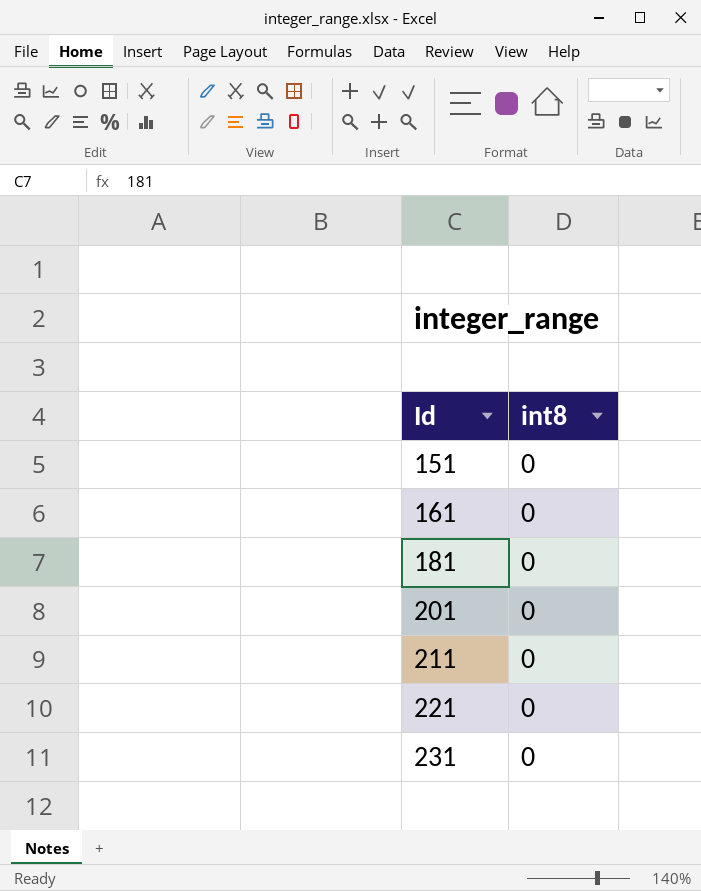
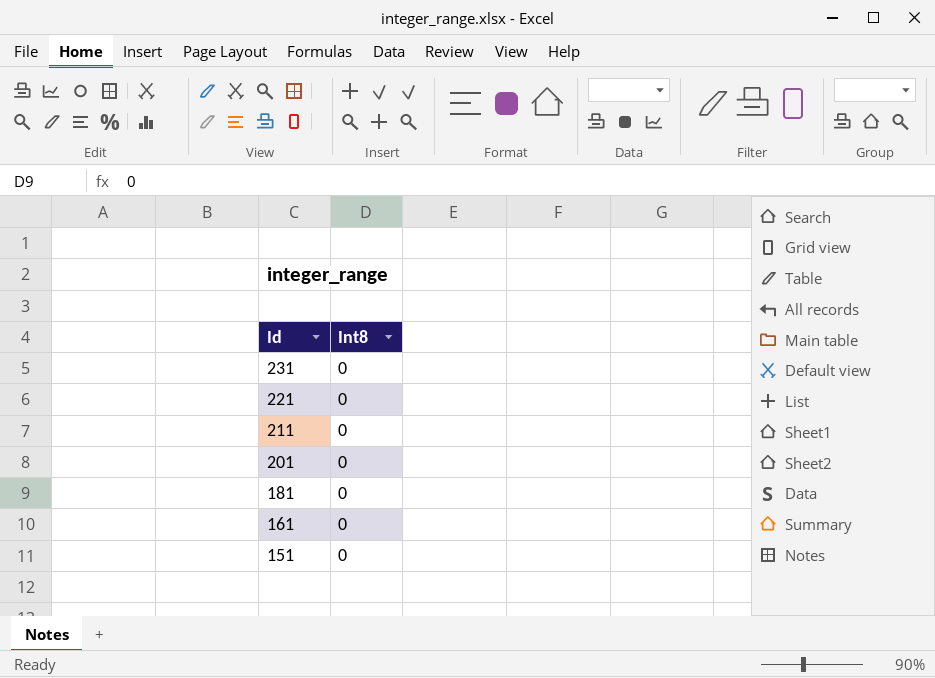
row order: Id ascending -> Id descending
column name: int8 -> Int8

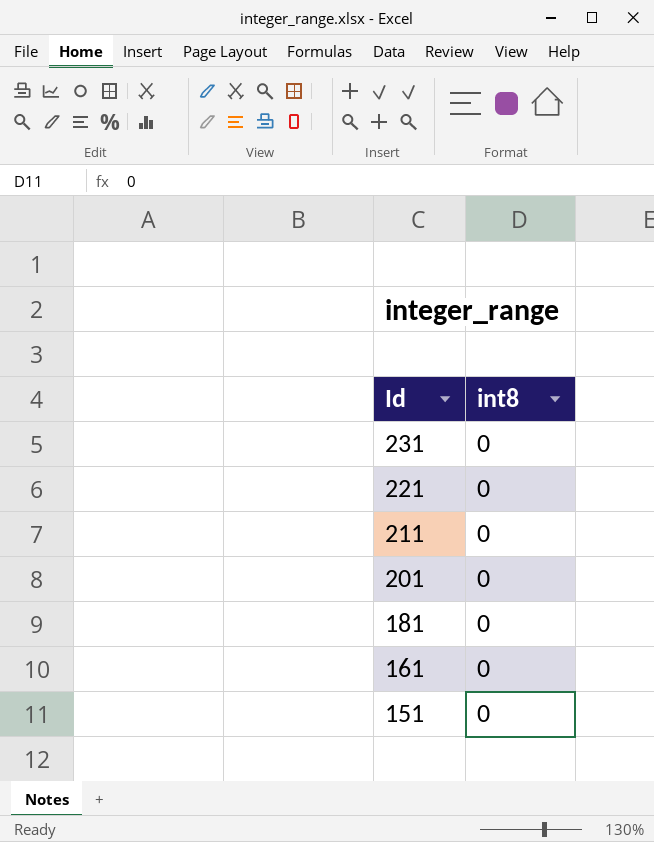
column name: Int8 -> int8

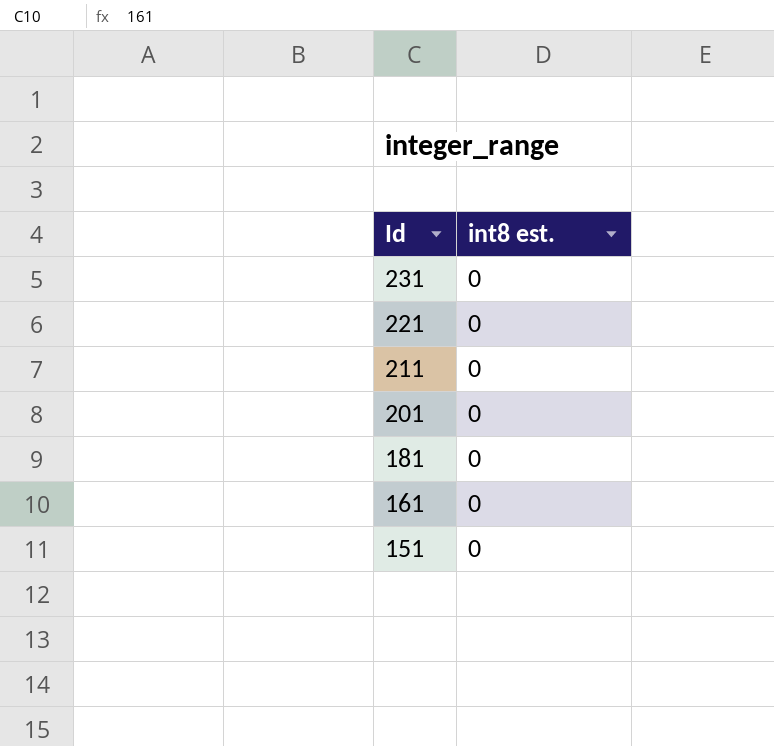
column name: int8 -> int8 est.

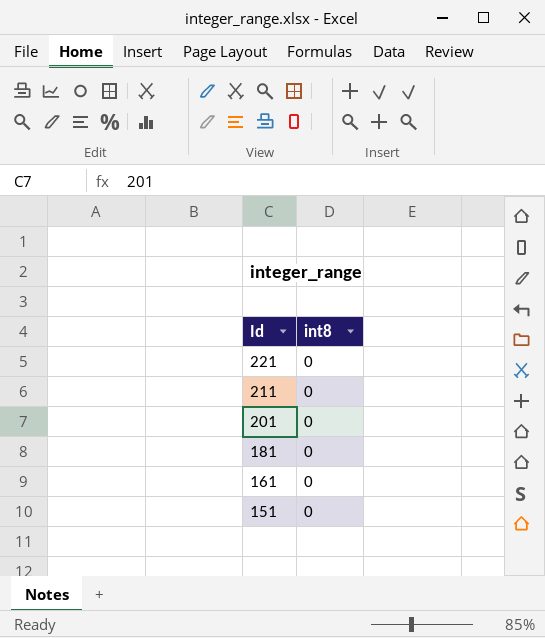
column name: int8 est. -> int8
row 231: 0 -> none

